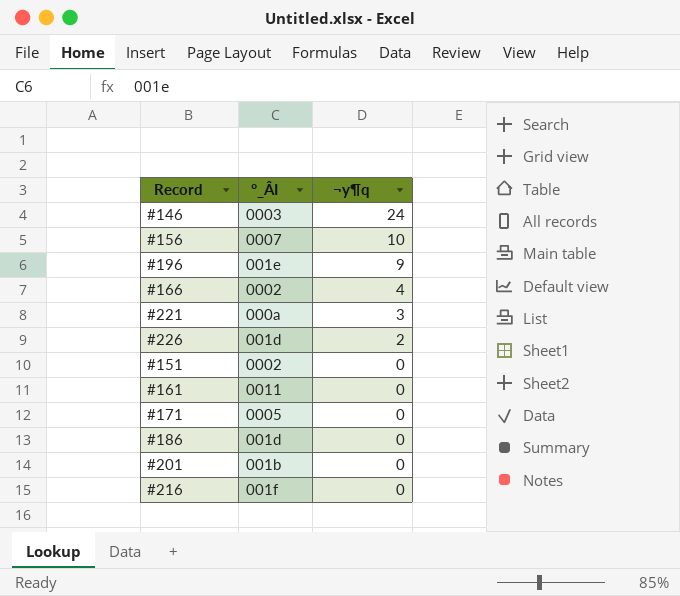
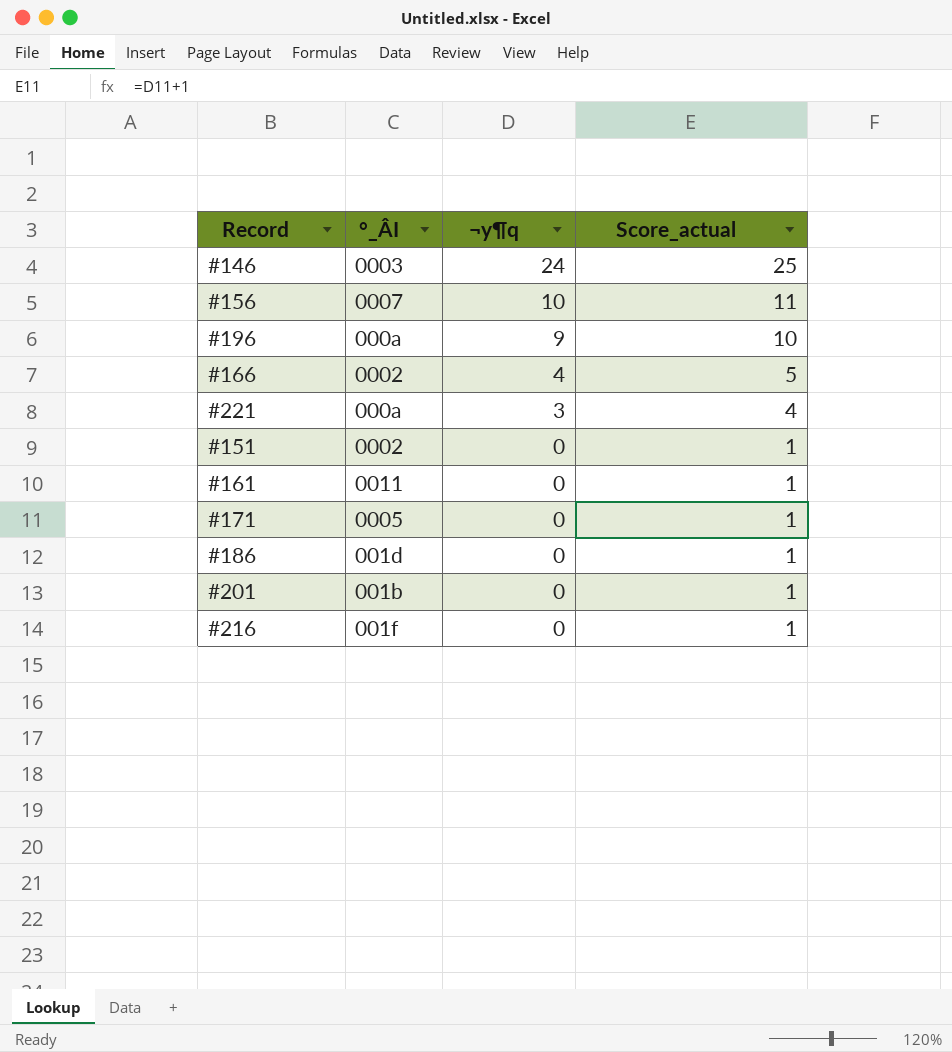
column Score_actual | formula: none -> [¬y¶q] + 1
row #226: 001d | 2 -> none
#196 | °_ÂI: 001e -> 000a

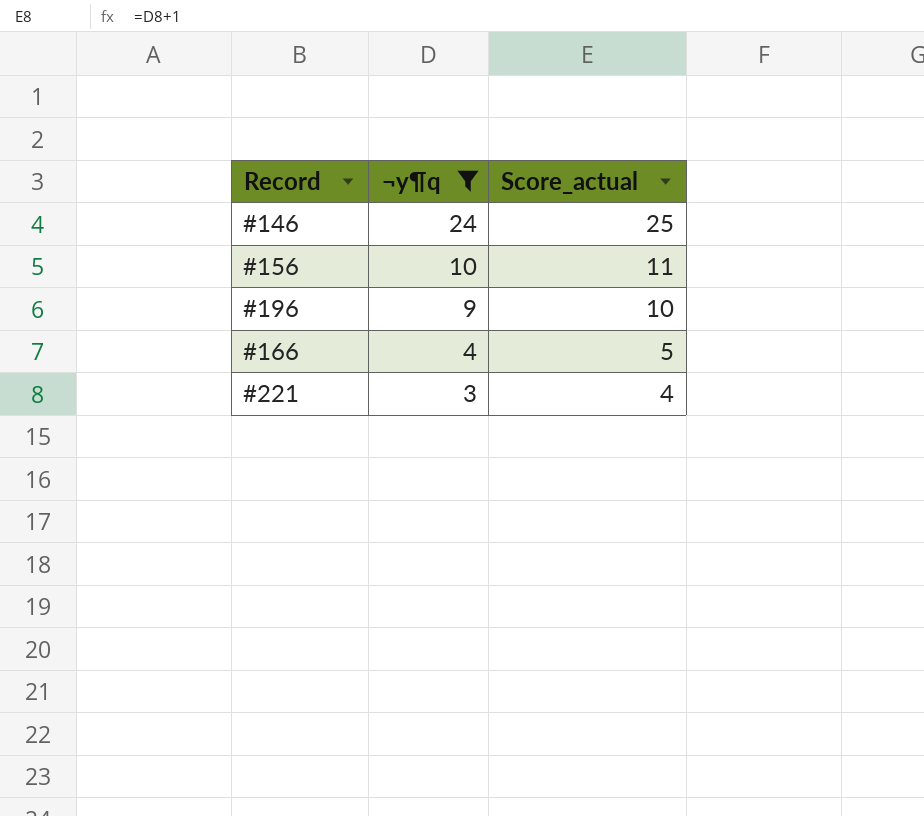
filter: none -> ¬y¶q != 0
column °_ÂI | position: 2 -> none

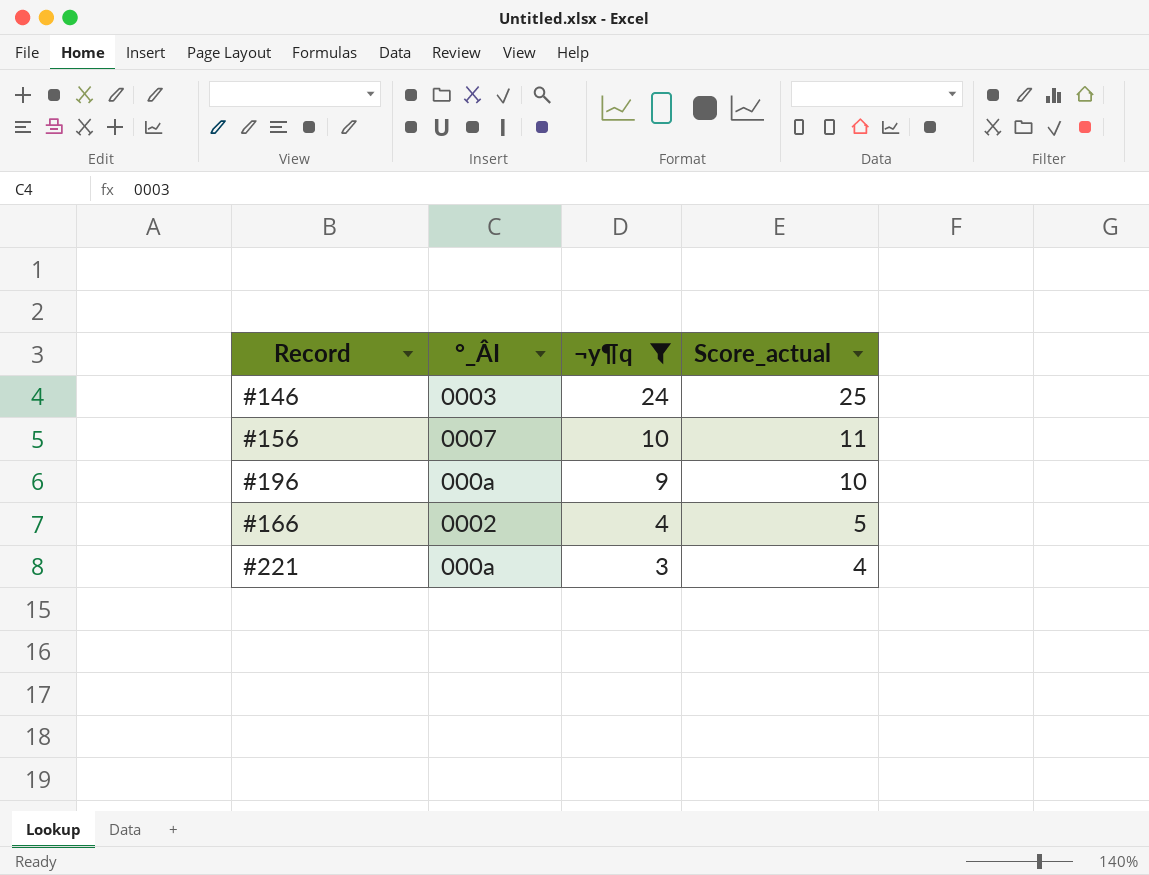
column °_ÂI | position: none -> 2

